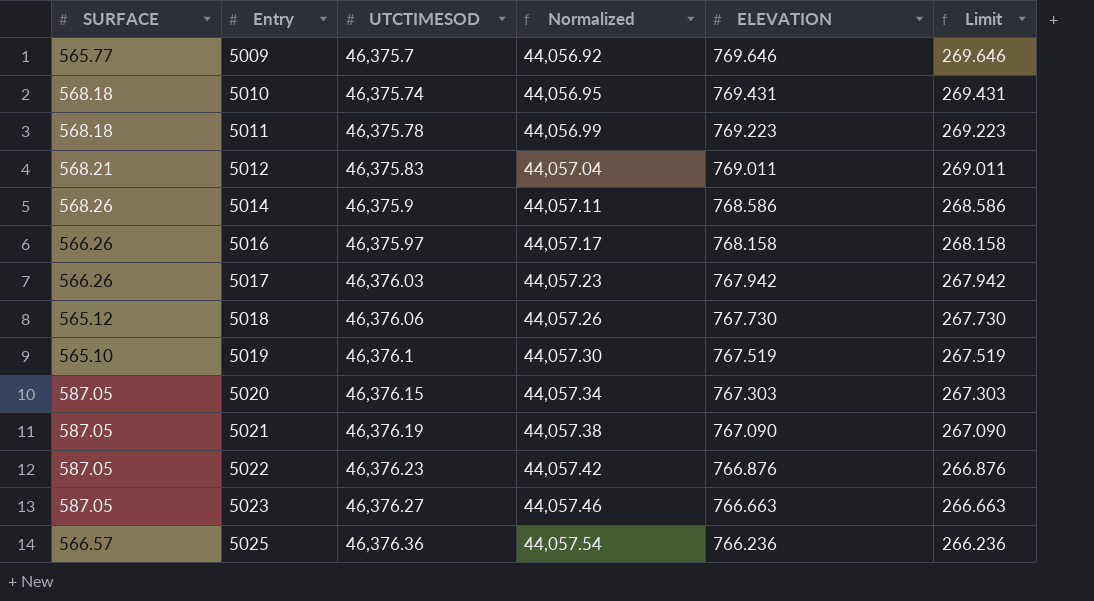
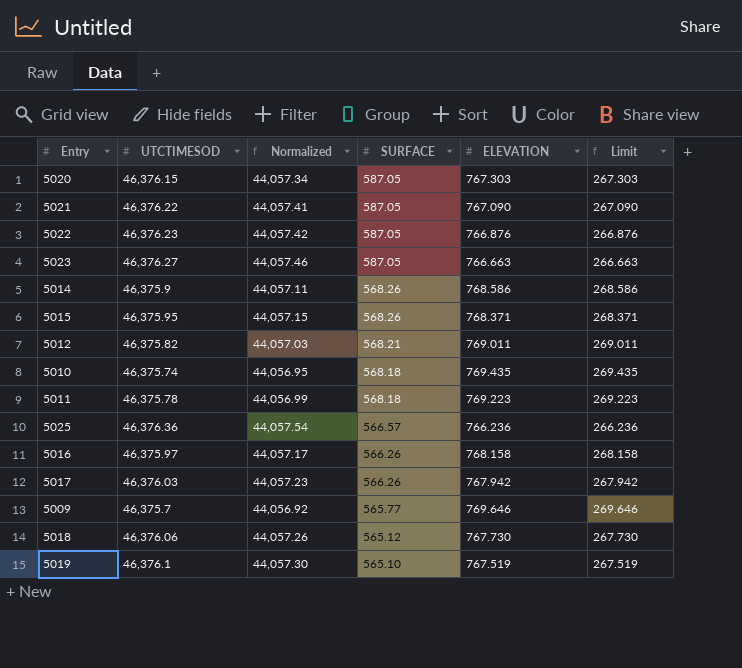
row order: Entry ascending -> SURFACE descending
column SURFACE | position: 1 -> 4
5021 | UTCTIMESOD: 46,376.19 -> 46,376.22
5021 | Normalized: 44,057.38 -> 44,057.41
row 5015: none -> 46,375.95 | 44,057.15 | 568.26 | 768.371 | 268.371
5012 | UTCTIMESOD: 46,375.83 -> 46,375.82
5012 | Normalized: 44,057.04 -> 44,057.03
5010 | ELEVATION: 769.431 -> 769.435
5010 | Limit: 269.431 -> 269.435

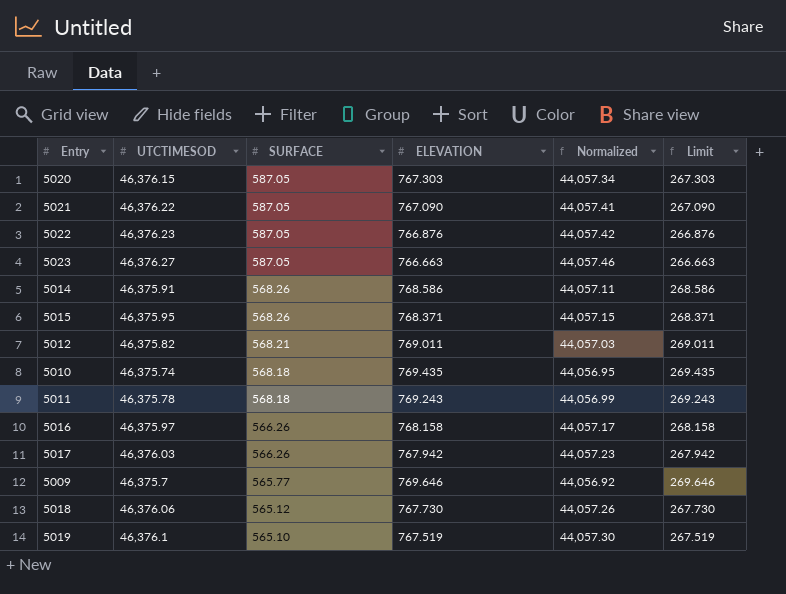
column Normalized | position: 3 -> 5
row 5025: 46,376.36 | 44,057.54 | 566.57 | 766.236 | 266.236 -> none
5014 | UTCTIMESOD: 46,375.9 -> 46,375.91
5011 | ELEVATION: 769.223 -> 769.243
5011 | Limit: 269.223 -> 269.243

